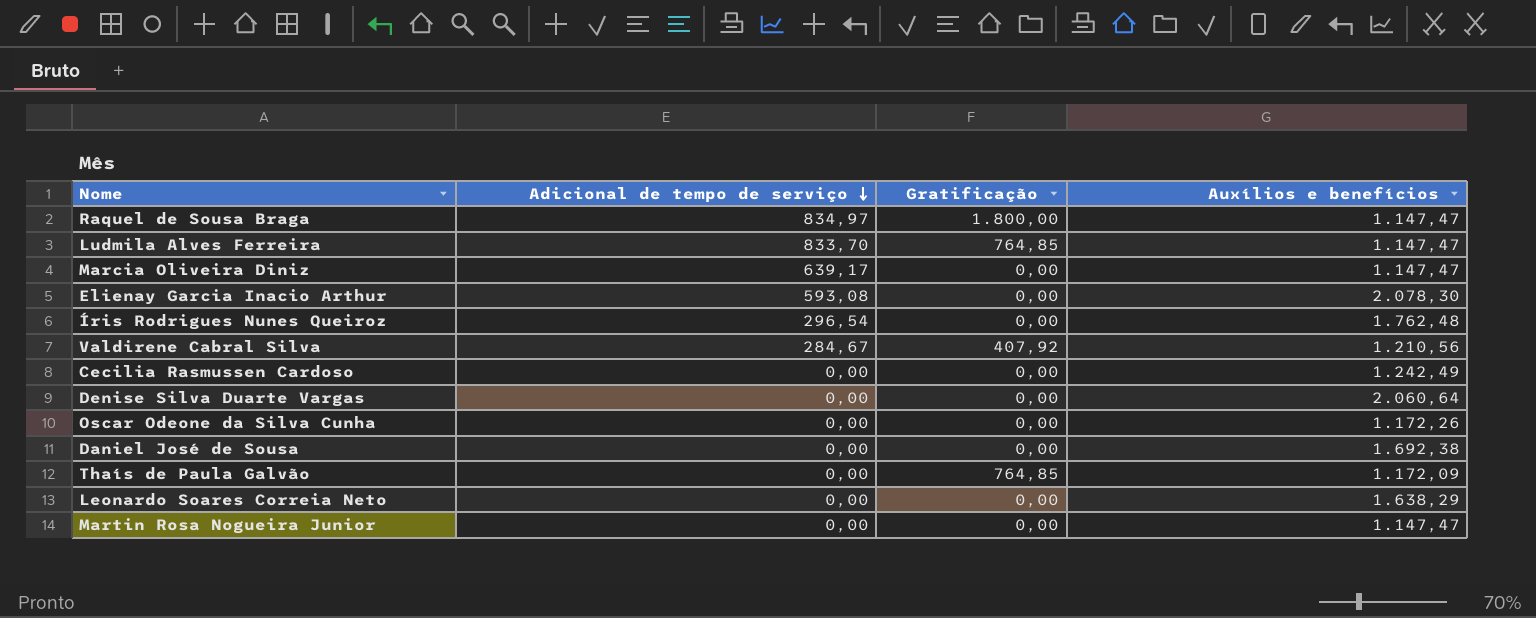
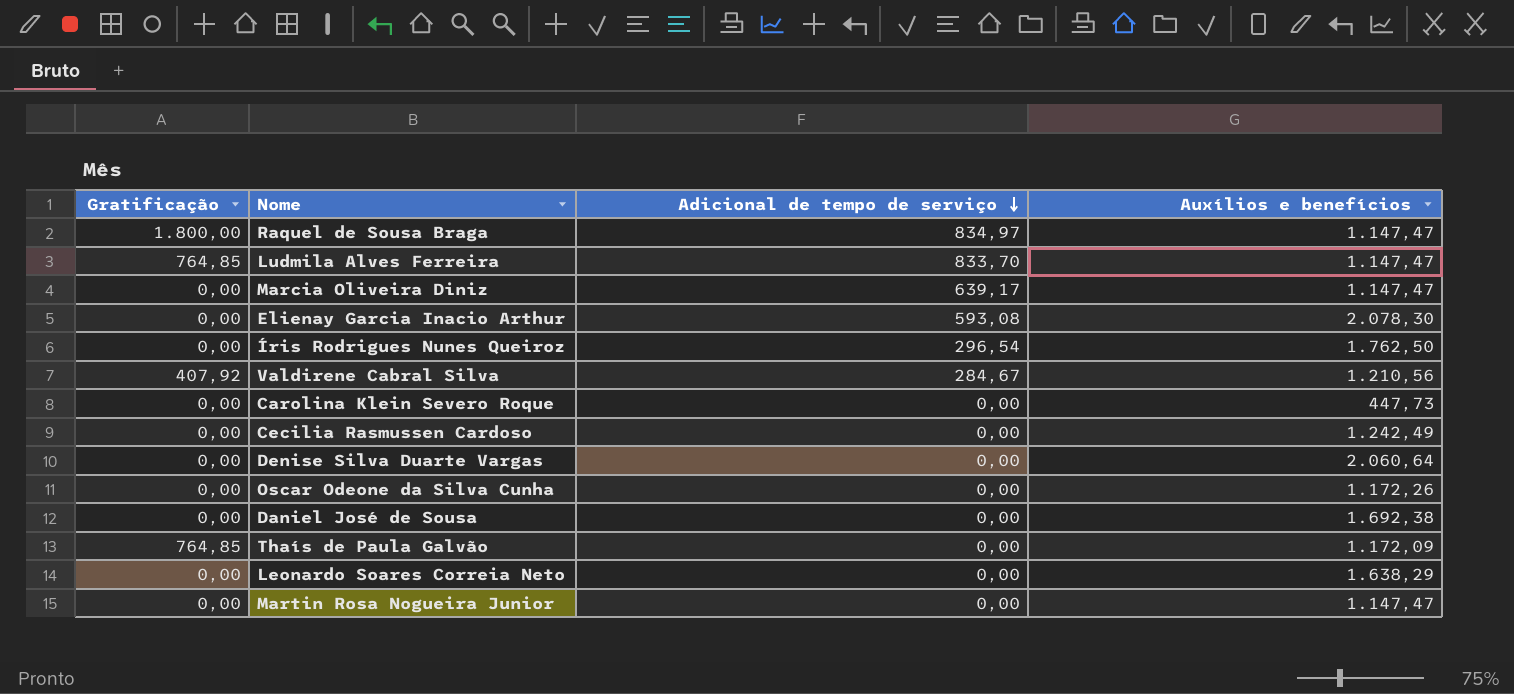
column Gratificação | position: 3 -> 1
Íris Rodrigues Nunes Queiroz | Auxílios e benefícios: 1.762,48 -> 1.762,50
row Carolina Klein Severo Roque: none -> 0,00 | 0,00 | 447,73

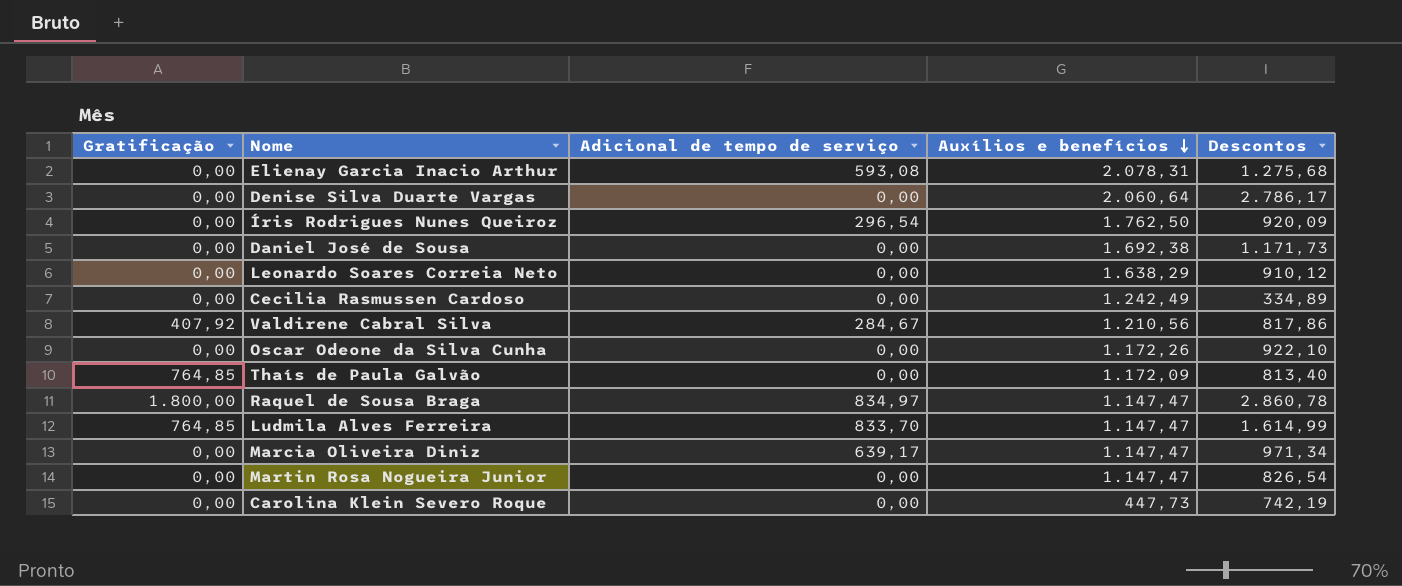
row order: Adicional de tempo de serviço descending -> Auxílios e benefícios descending
column Descontos | position: none -> 5
Elienay Garcia Inacio Arthur | Auxílios e benefícios: 2.078,30 -> 2.078,31

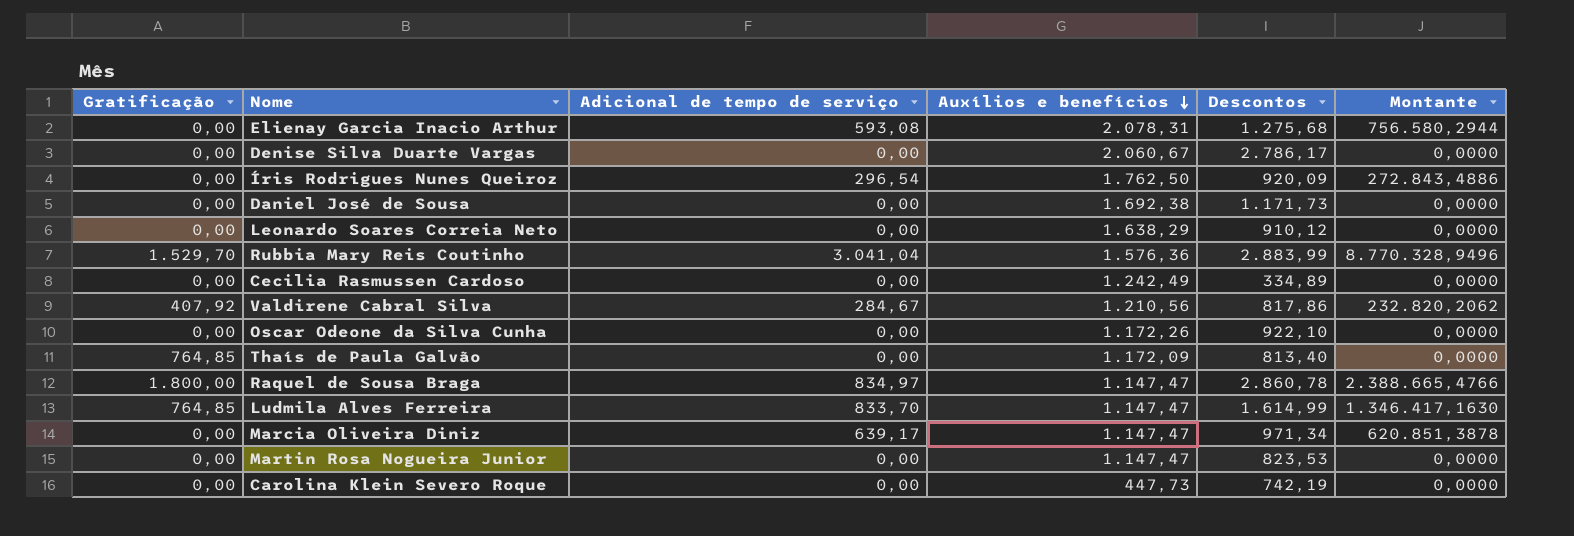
column Montante | formula: none -> [Adicional de tempo de serviço] * [Descontos]
Denise Silva Duarte Vargas | Auxílios e benefícios: 2.060,64 -> 2.060,67
row Rubbia Mary Reis Coutinho: none -> 1.529,70 | 3.041,04 | 1.576,36 | 2.883,99 | 8.770.328,9496
Martin Rosa Nogueira Junior | Descontos: 826,54 -> 823,53

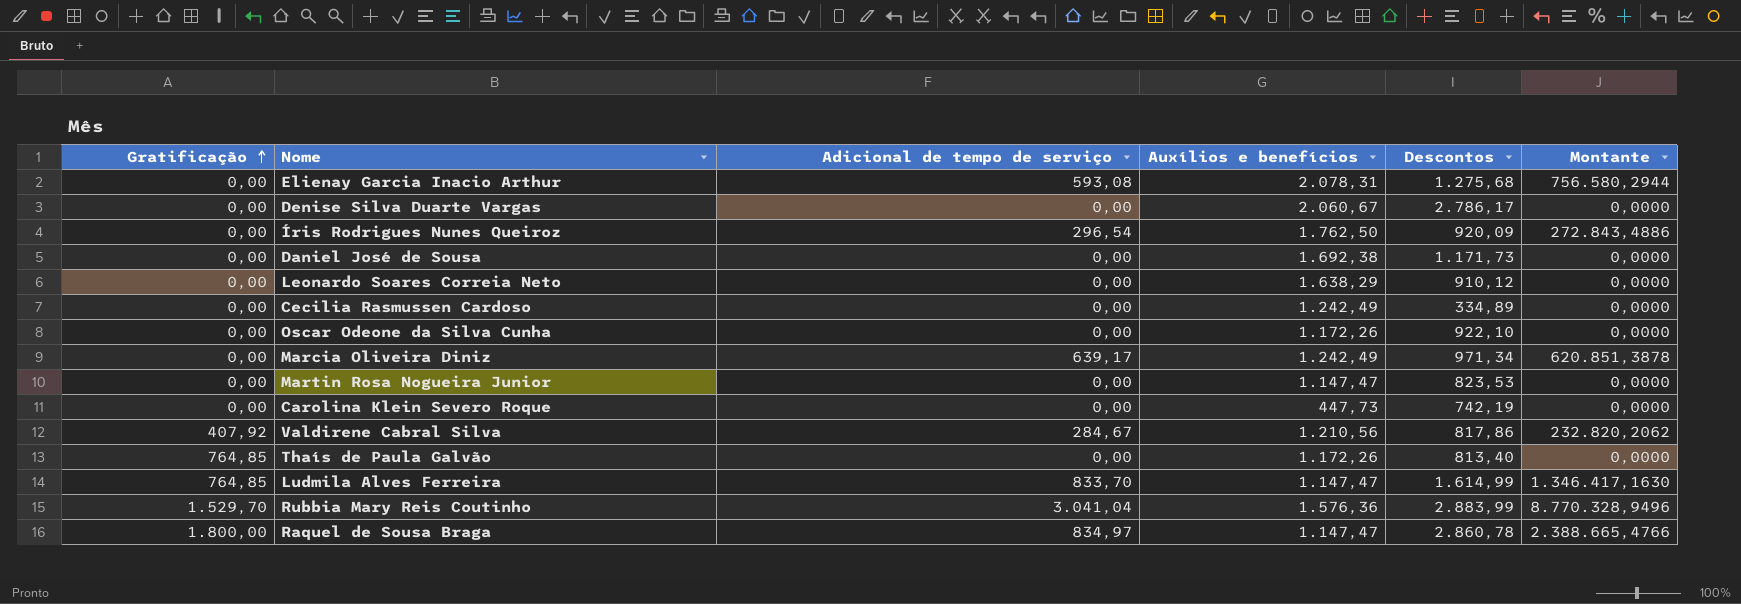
row order: Auxílios e benefícios descending -> Gratificação ascending
Marcia Oliveira Diniz | Auxílios e benefícios: 1.147,47 -> 1.242,49
Thaís de Paula Galvão | Auxílios e benefícios: 1.172,09 -> 1.172,26

